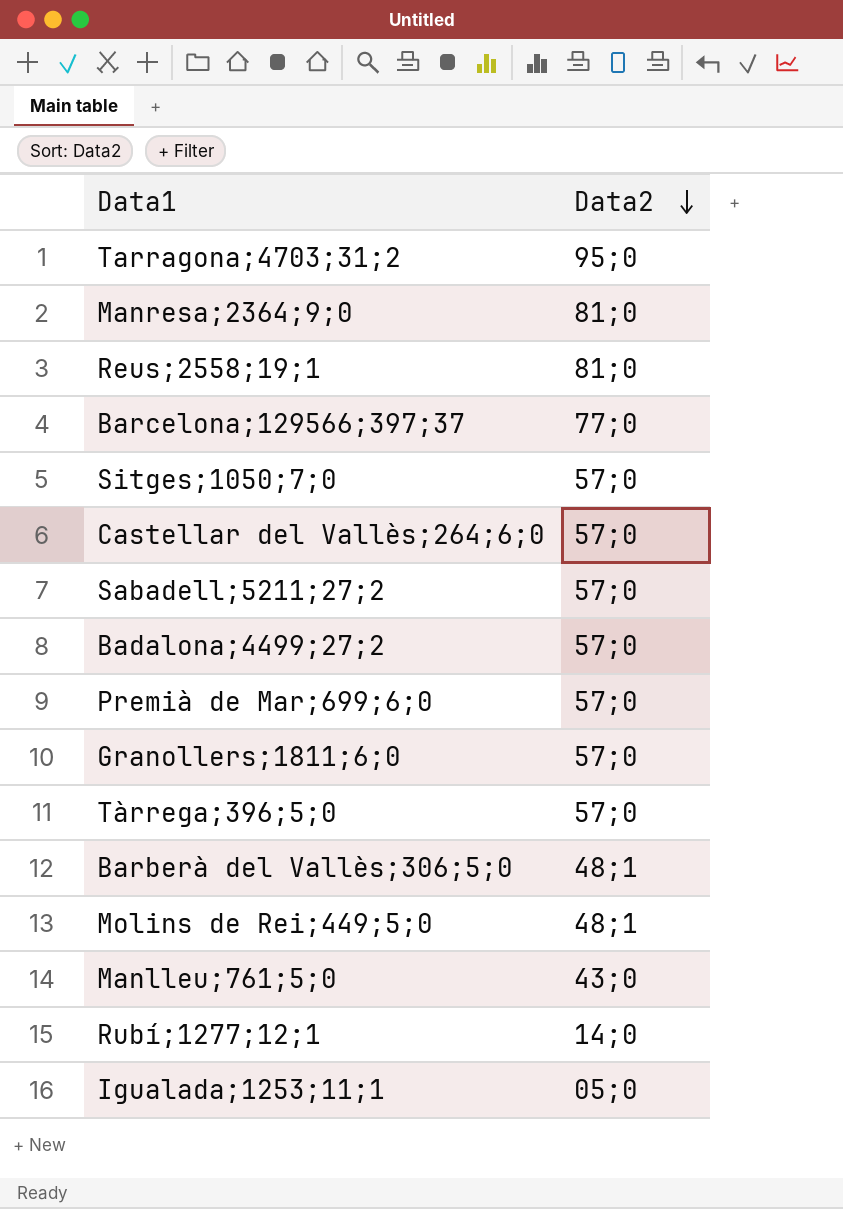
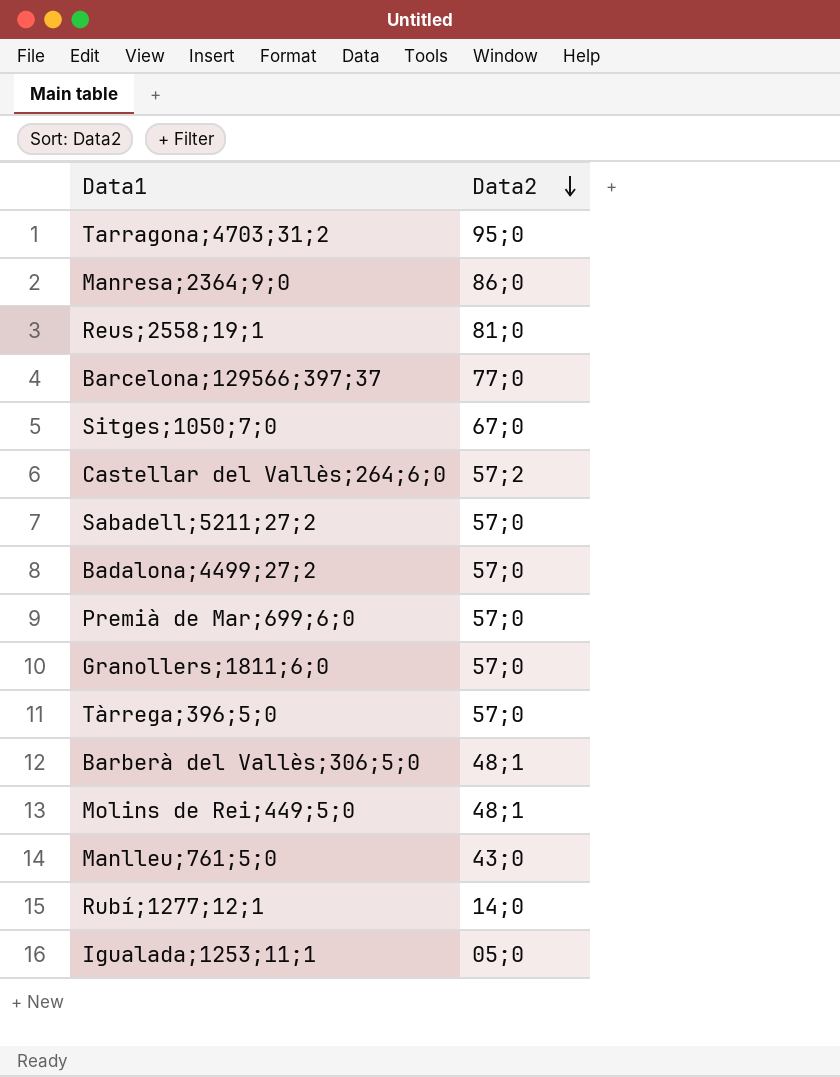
Manresa;2364;9;0 | Data2: 81;0 -> 86;0
Sitges;1050;7;0 | Data2: 57;0 -> 67;0
Castellar del Vallès;264;6;0 | Data2: 57;0 -> 57;2

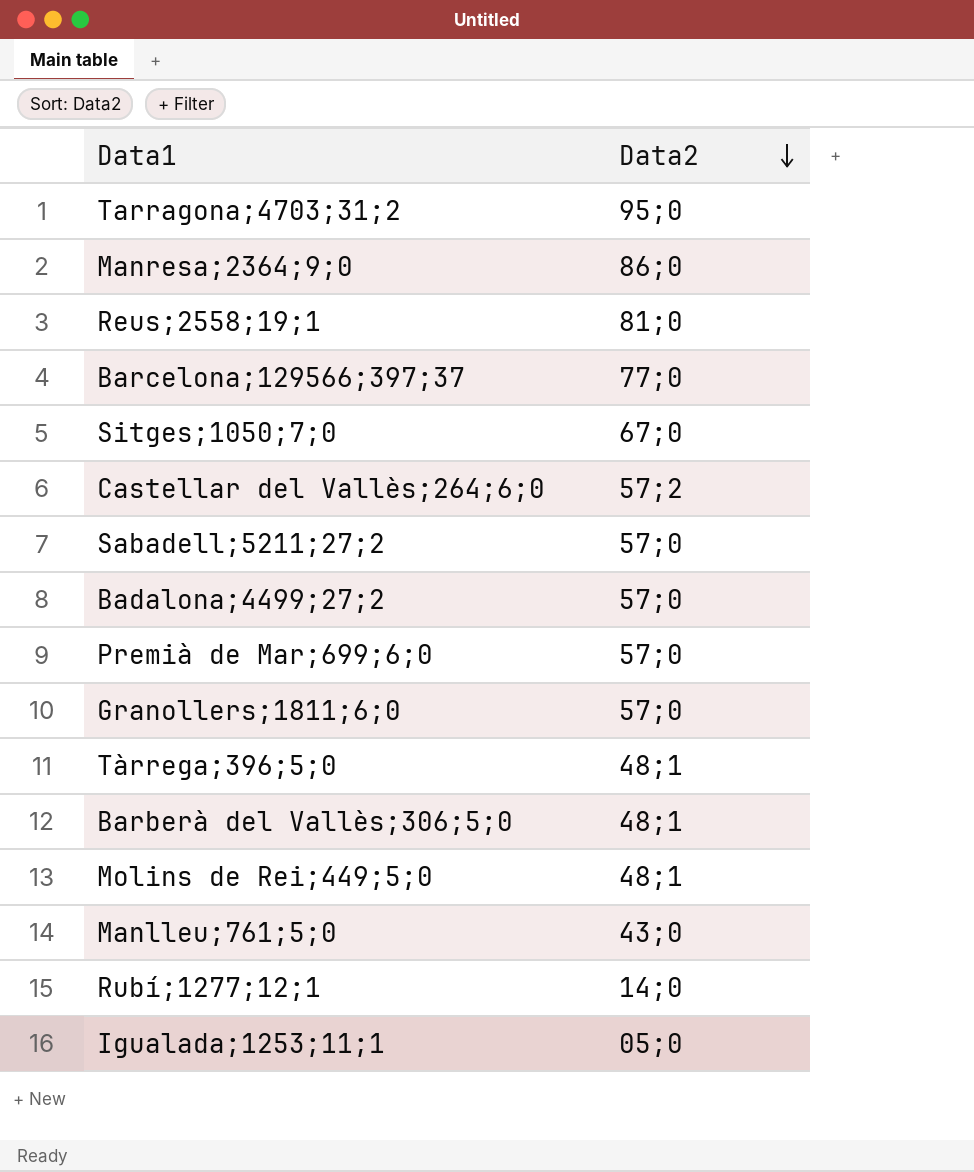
Tàrrega;396;5;0 | Data2: 57;0 -> 48;1

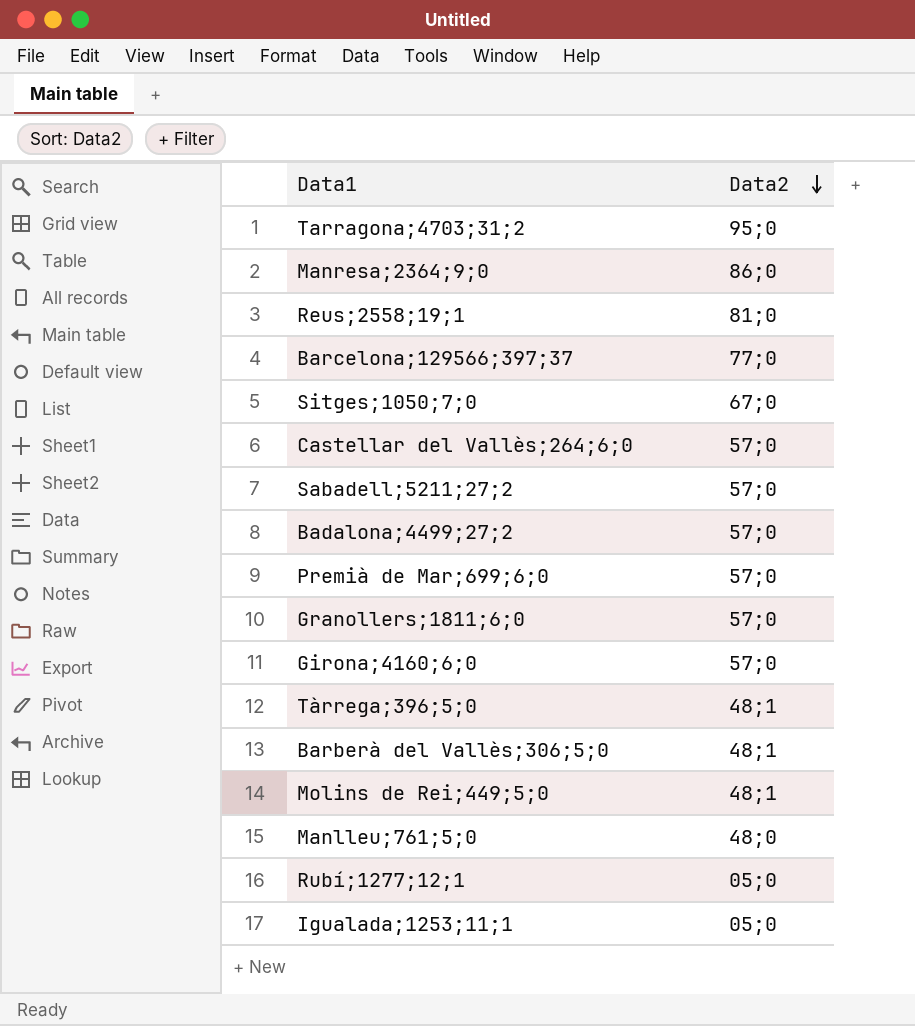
Castellar del Vallès;264;6;0 | Data2: 57;2 -> 57;0
row Girona;4160;6;0: none -> 57;0
Manlleu;761;5;0 | Data2: 43;0 -> 48;0
Rubí;1277;12;1 | Data2: 14;0 -> 05;0

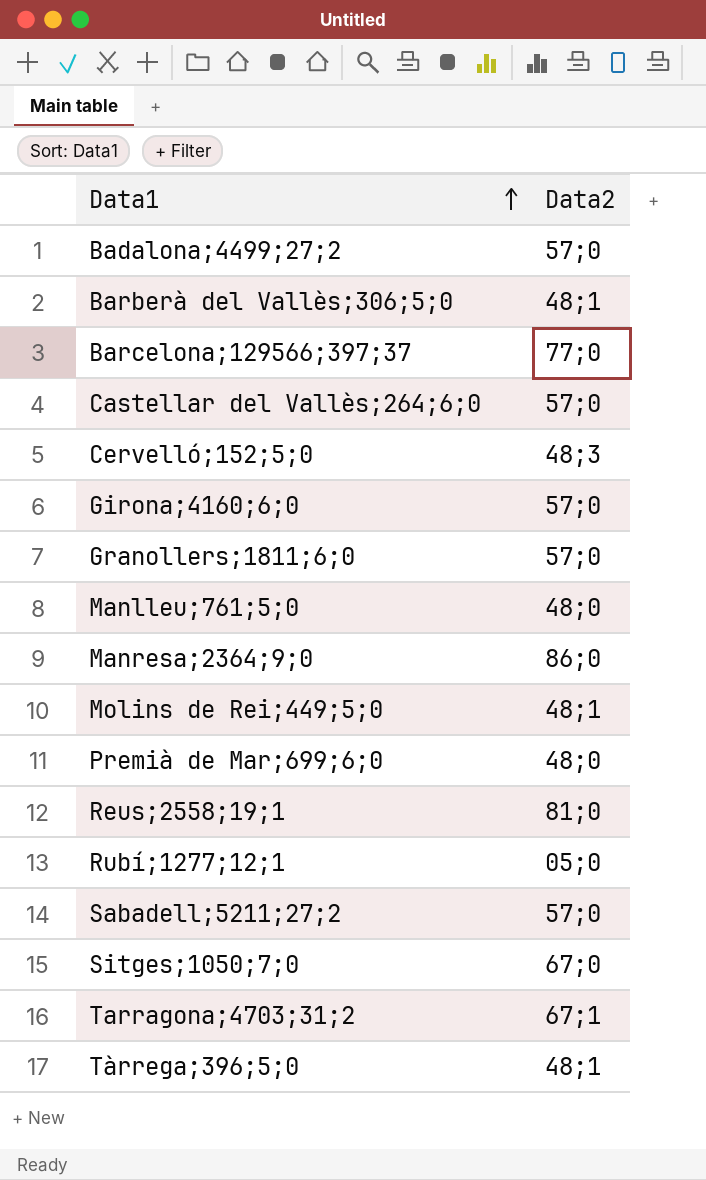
row order: Data2 descending -> Data1 ascending
row Igualada;1253;11;1: 05;0 -> none
row Cervelló;152;5;0: none -> 48;3
Premià de Mar;699;6;0 | Data2: 57;0 -> 48;0
Tarragona;4703;31;2 | Data2: 95;0 -> 67;1

